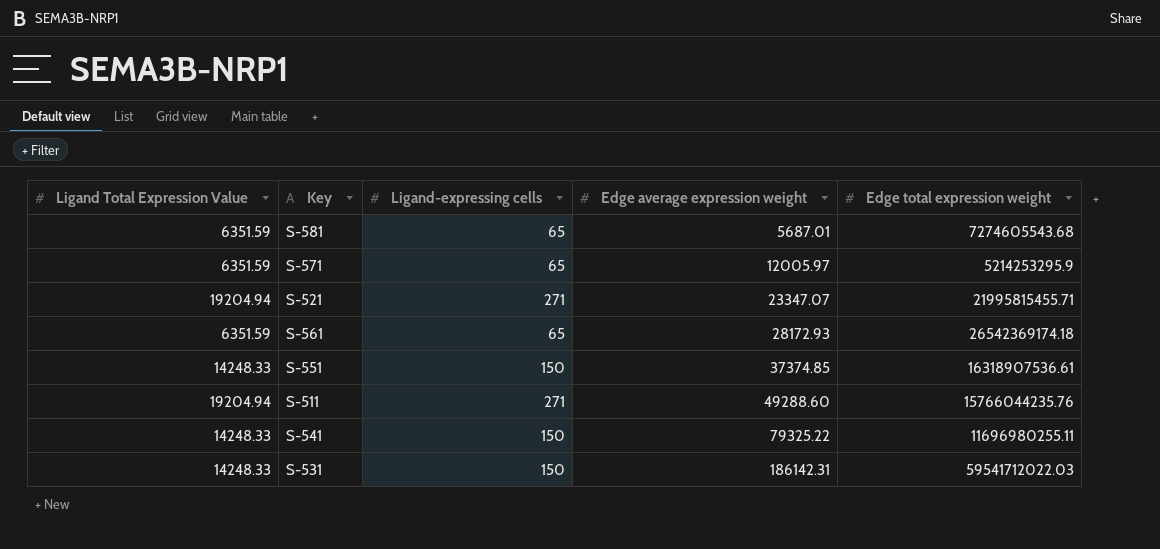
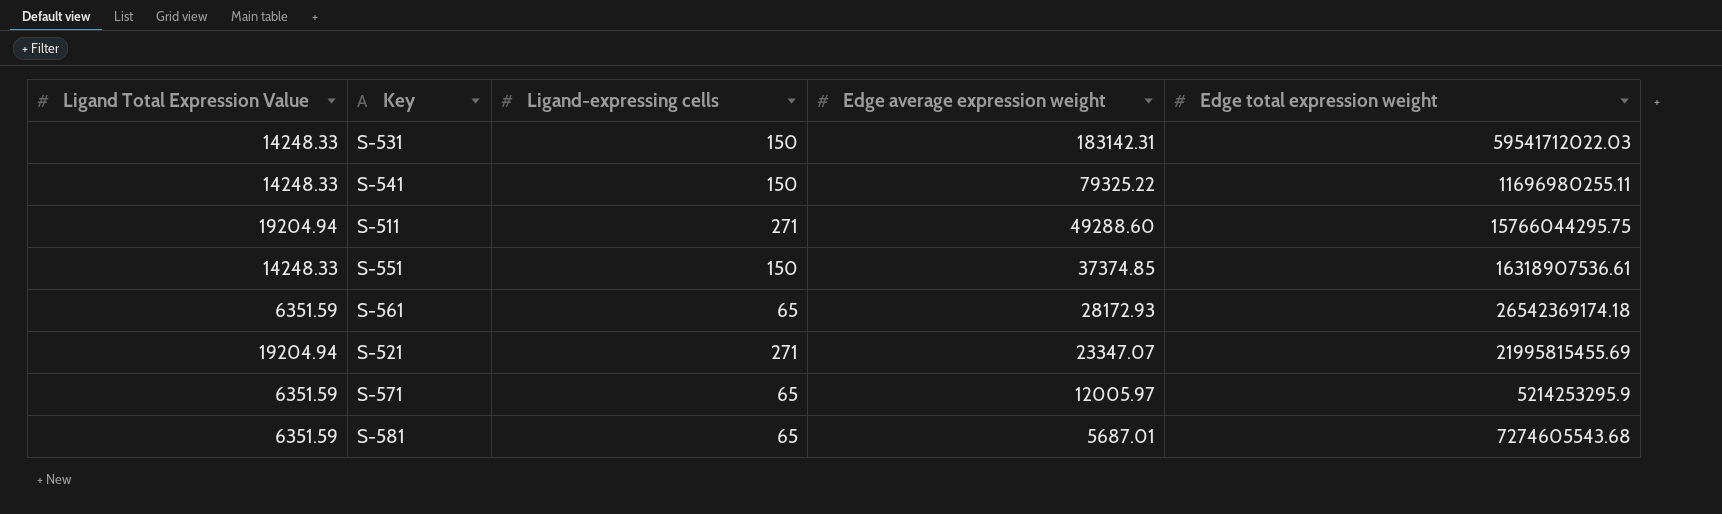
row order: Edge average expression weight ascending -> Edge average expression weight descending
S-531 | Edge average expression weight: 186142.31 -> 183142.31
S-511 | Edge total expression weight: 15766044235.76 -> 15766044295.75
S-521 | Edge total expression weight: 21995815455.71 -> 21995815455.69

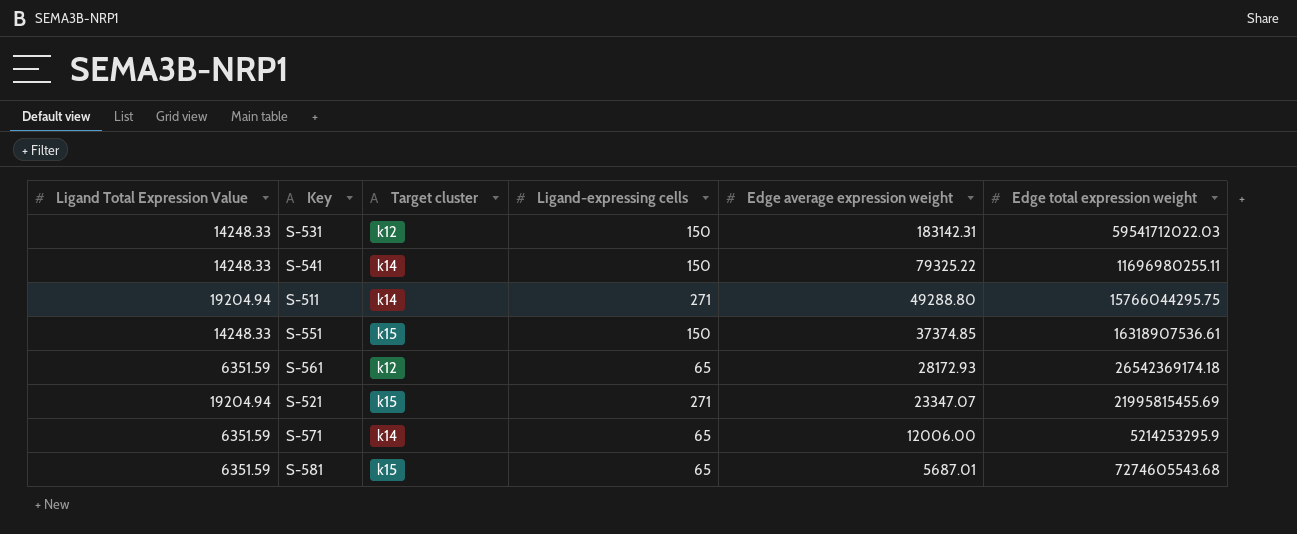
column Target cluster | position: none -> 3
S-511 | Edge average expression weight: 49288.60 -> 49288.80
S-571 | Edge average expression weight: 12005.97 -> 12006.00

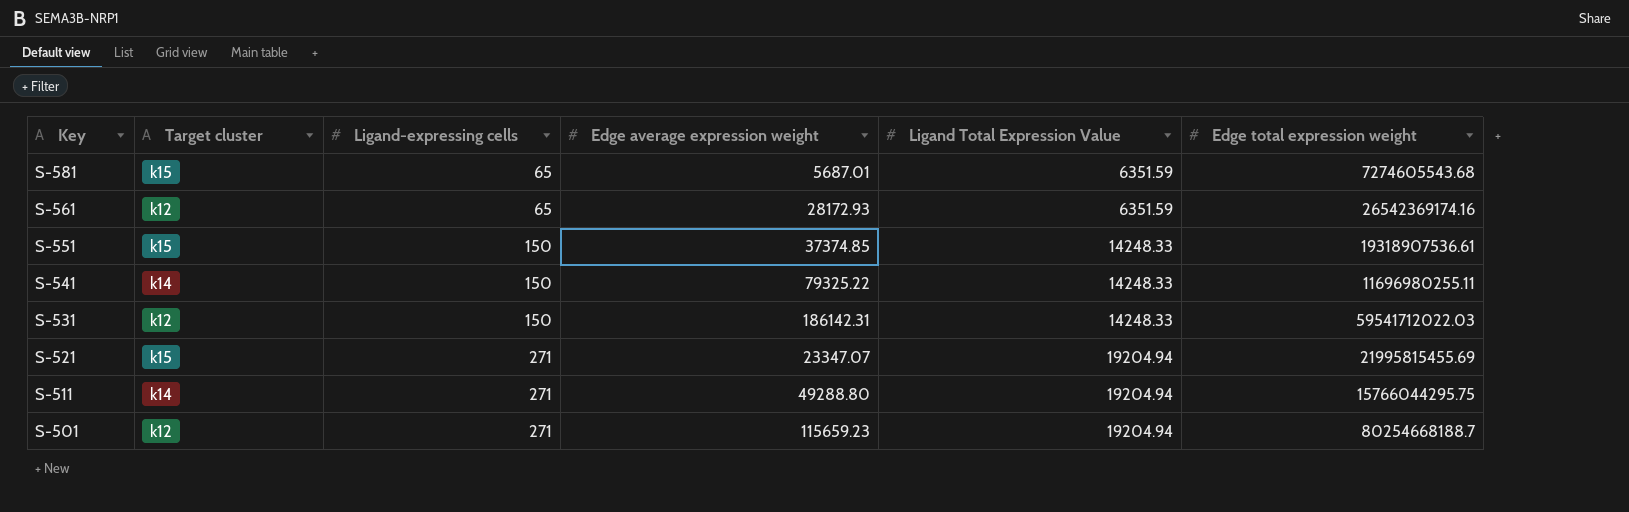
row order: Edge average expression weight descending -> Key descending
column Ligand Total Expression Value | position: 1 -> 5
row S-571: 6351.59 | k14 | 65 | 12006.00 | 5214253295.9 -> none
S-561 | Edge total expression weight: 26542369174.18 -> 26542369174.16
S-551 | Edge total expression weight: 16318907536.61 -> 19318907536.61
S-531 | Edge average expression weight: 183142.31 -> 186142.31
row S-501: none -> k12 | 271 | 115659.23 | 19204.94 | 80254668188.7

